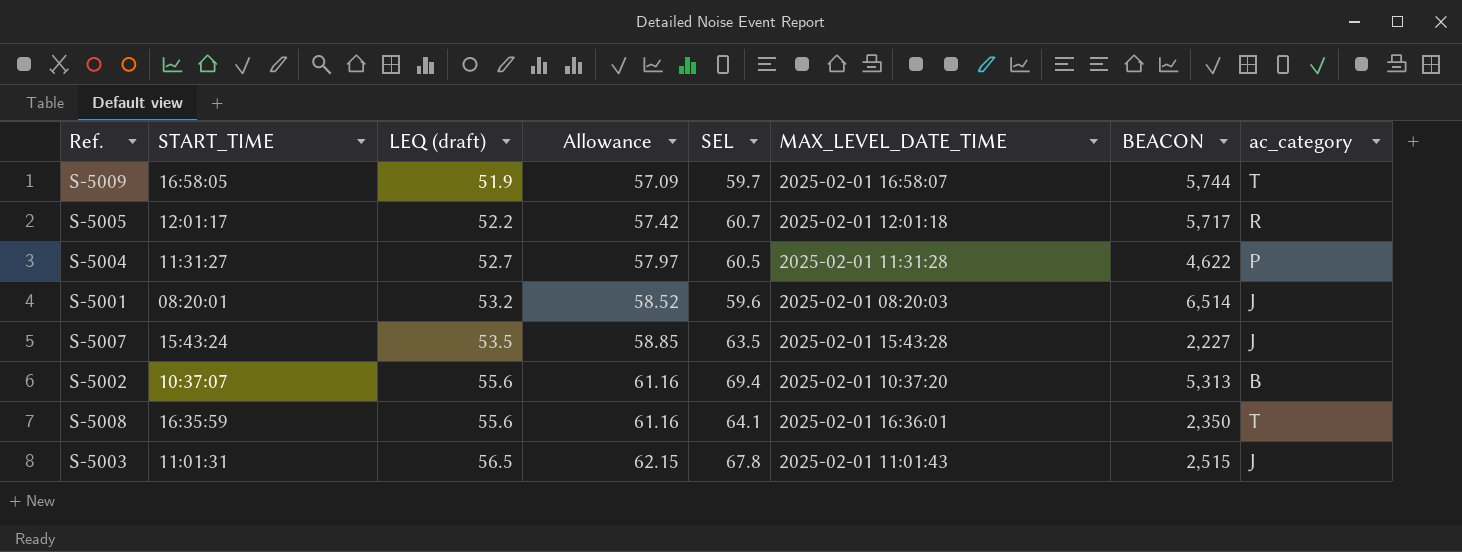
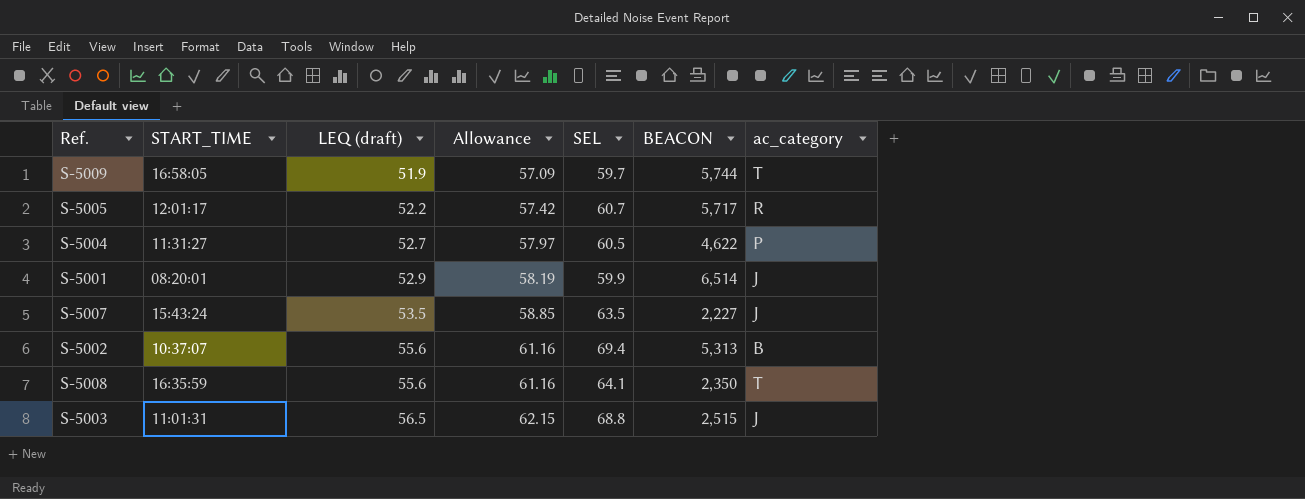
column MAX_LEVEL_DATE_TIME | position: 6 -> none
S-5001 | LEQ (draft): 53.2 -> 52.9
S-5001 | Allowance: 58.52 -> 58.19
S-5001 | SEL: 59.6 -> 59.9
S-5003 | SEL: 67.8 -> 68.8

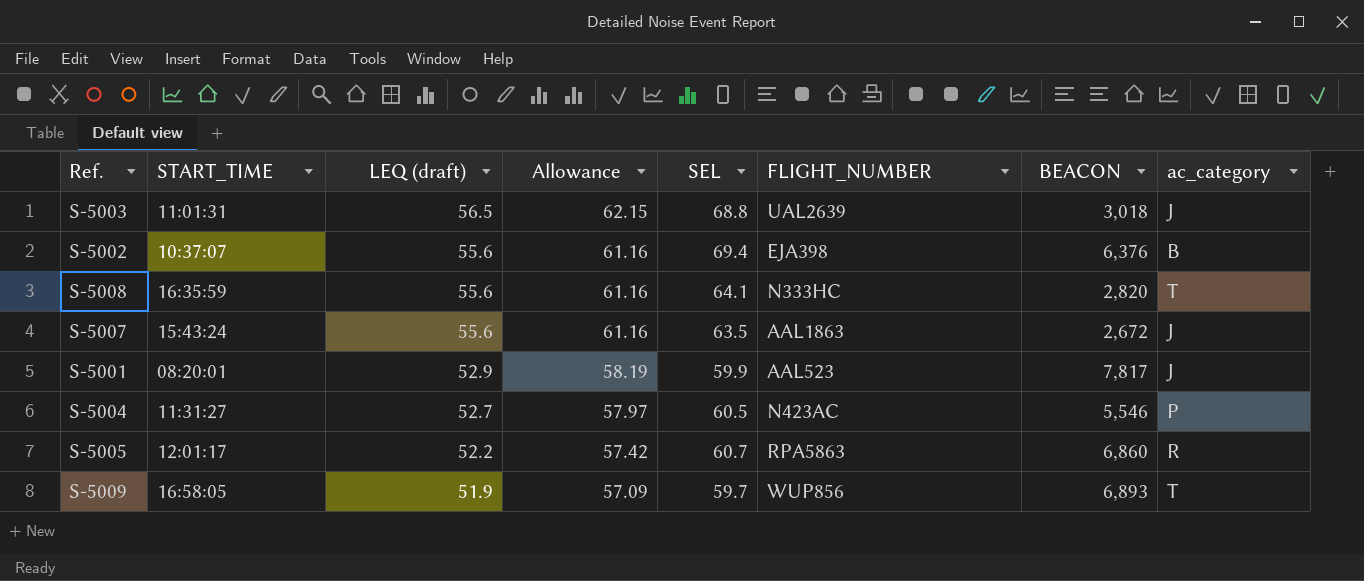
row order: LEQ (draft) ascending -> LEQ (draft) descending
column FLIGHT_NUMBER | position: none -> 6
S-5003 | BEACON: 2,515 -> 3,018
S-5002 | BEACON: 5,313 -> 6,376
S-5008 | BEACON: 2,350 -> 2,820
S-5007 | LEQ (draft): 53.5 -> 55.6
S-5007 | Allowance: 58.85 -> 61.16
S-5007 | BEACON: 2,227 -> 2,672
S-5001 | BEACON: 6,514 -> 7,817
S-5004 | BEACON: 4,622 -> 5,546
S-5005 | BEACON: 5,717 -> 6,860
S-5009 | BEACON: 5,744 -> 6,893

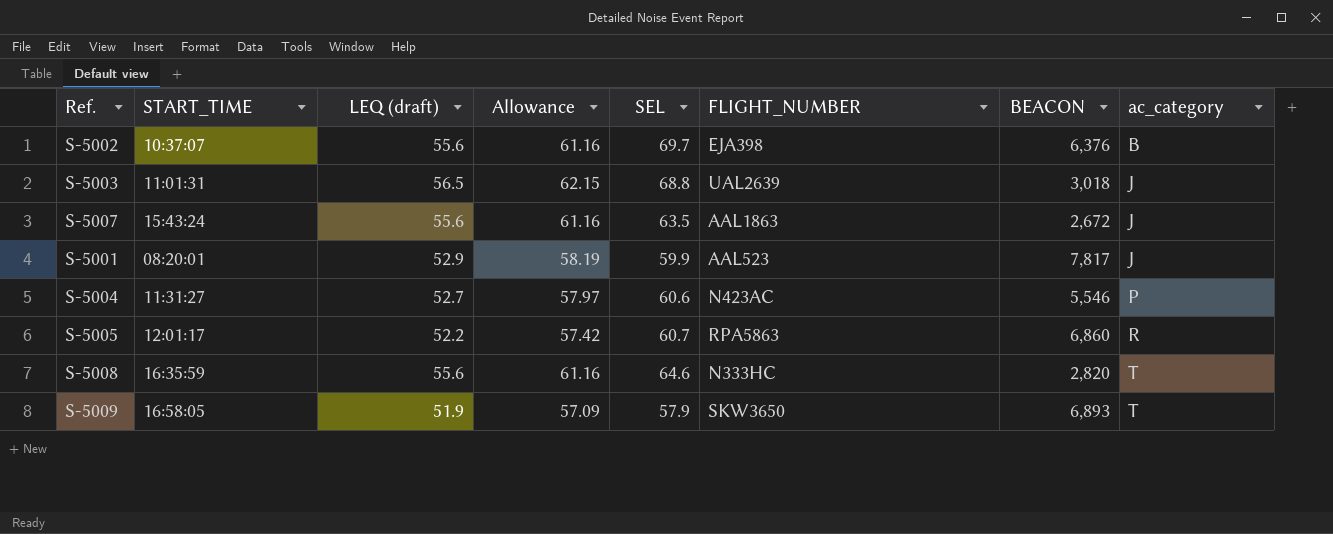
row order: LEQ (draft) descending -> ac_category ascending
S-5002 | SEL: 69.4 -> 69.7
S-5004 | SEL: 60.5 -> 60.6
S-5008 | SEL: 64.1 -> 64.6
S-5009 | SEL: 59.7 -> 57.9
S-5009 | FLIGHT_NUMBER: WUP856 -> SKW3650

